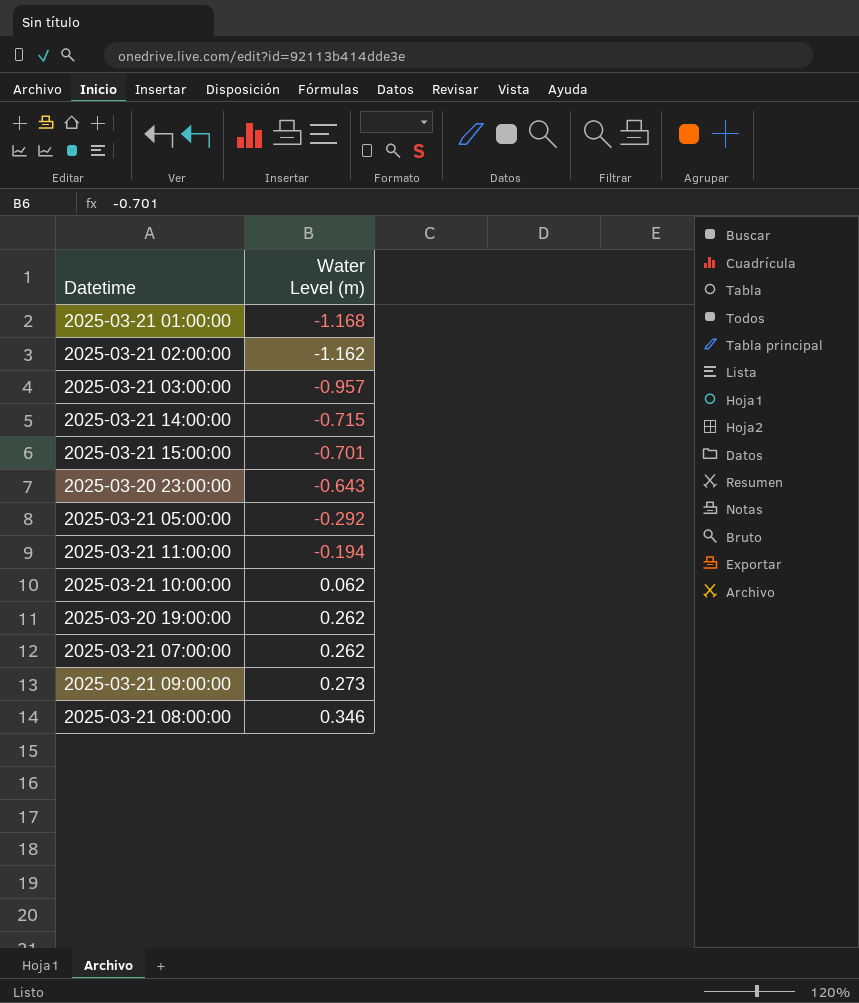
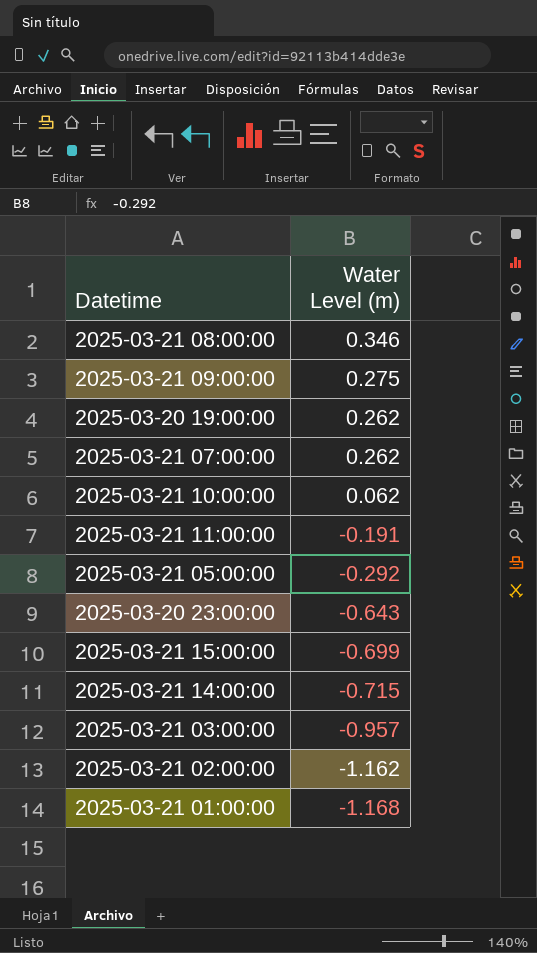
row order: Water Level (m) ascending -> Water Level (m) descending
2025-03-21 09:00:00 | Water Level (m): 0.273 -> 0.275
2025-03-21 11:00:00 | Water Level (m): -0.194 -> -0.191
2025-03-21 15:00:00 | Water Level (m): -0.701 -> -0.699

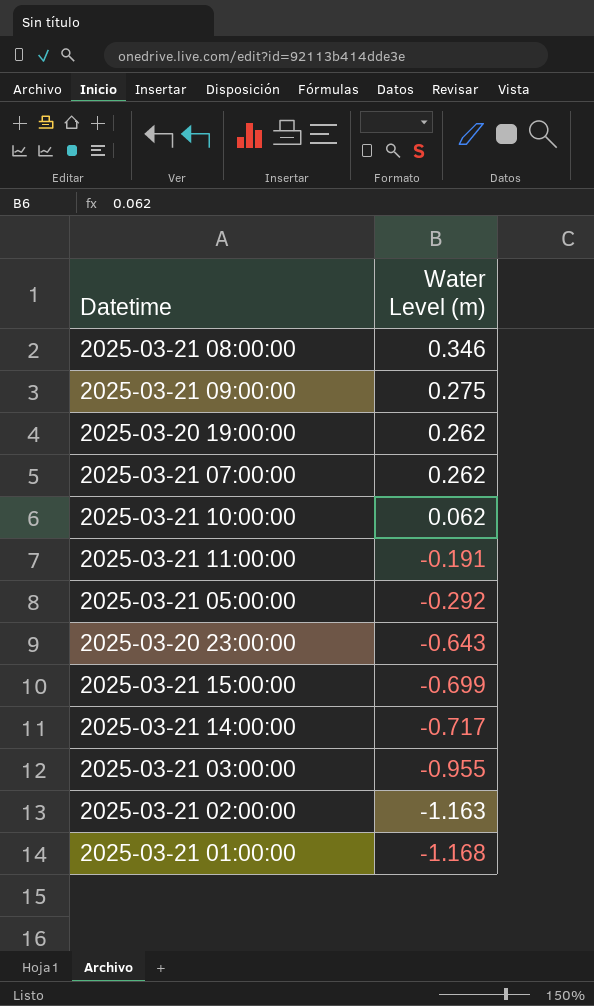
2025-03-21 14:00:00 | Water Level (m): -0.715 -> -0.717
2025-03-21 03:00:00 | Water Level (m): -0.957 -> -0.955
2025-03-21 02:00:00 | Water Level (m): -1.162 -> -1.163

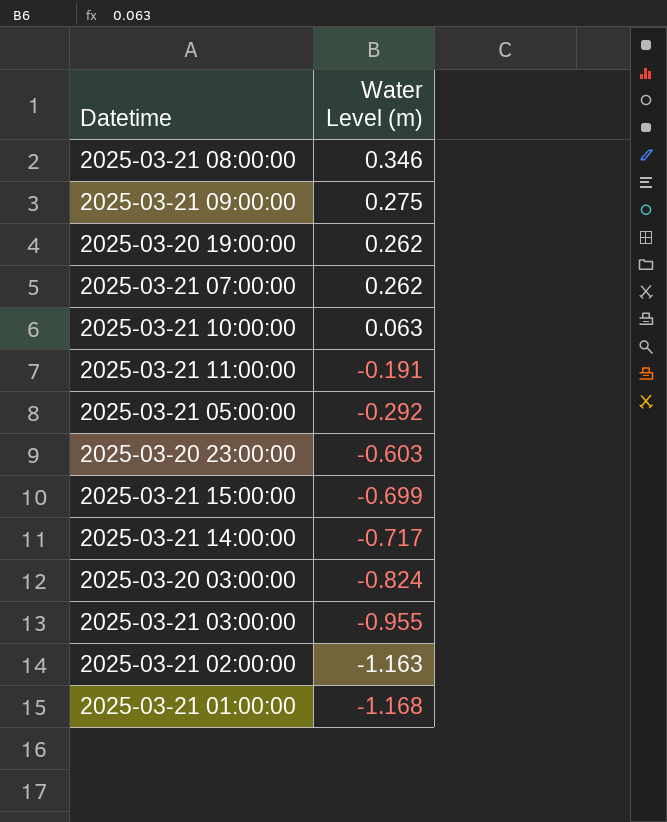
2025-03-21 10:00:00 | Water Level (m): 0.062 -> 0.063
2025-03-20 23:00:00 | Water Level (m): -0.643 -> -0.603
row 2025-03-20 03:00:00: none -> -0.824

